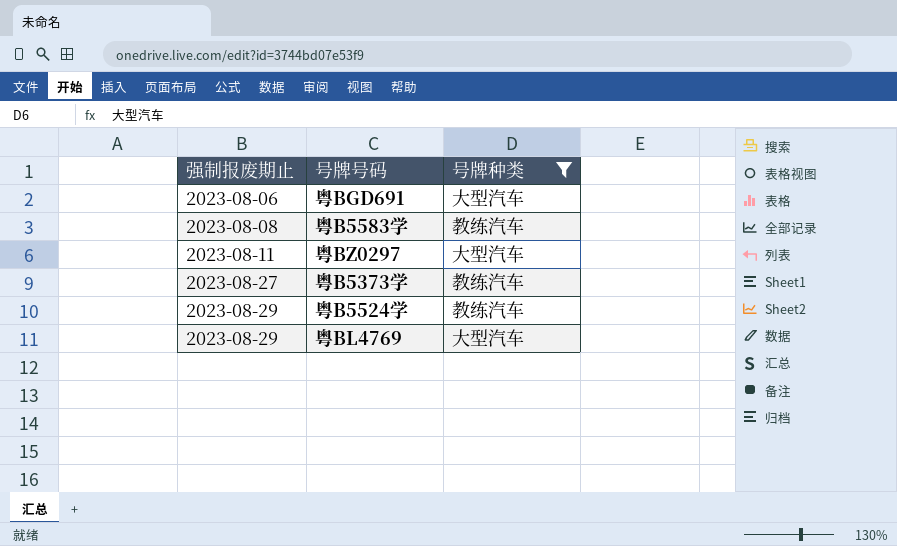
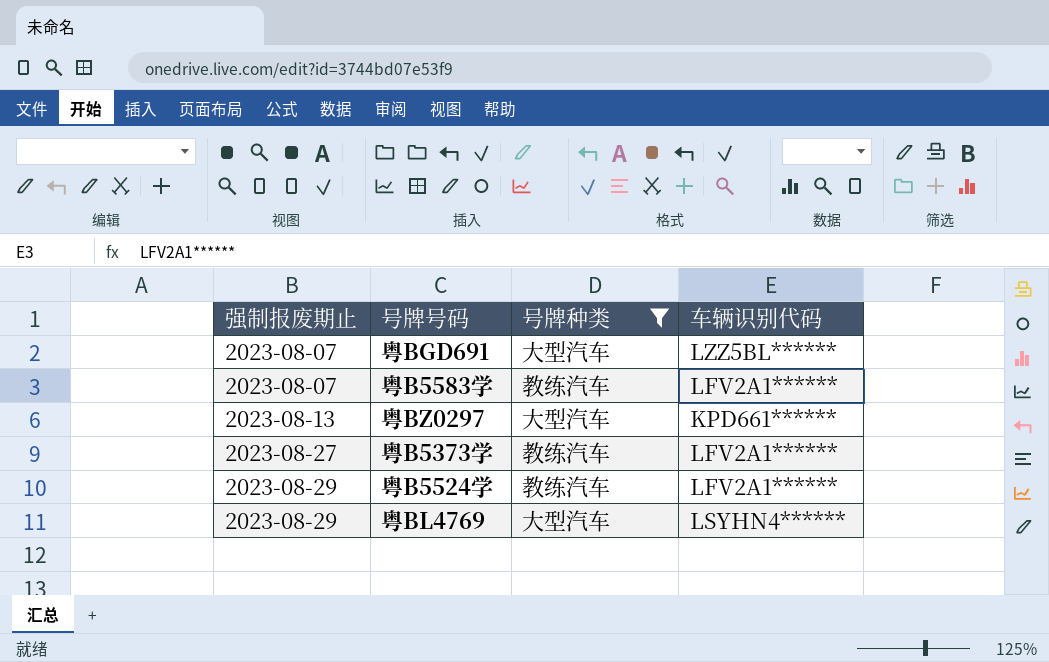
column 车辆识别代码 | position: none -> 4
粤BGD691 | 强制报废期止: 2023-08-06 -> 2023-08-07
粤B5583学 | 强制报废期止: 2023-08-08 -> 2023-08-07
粤BZ0297 | 强制报废期止: 2023-08-11 -> 2023-08-13

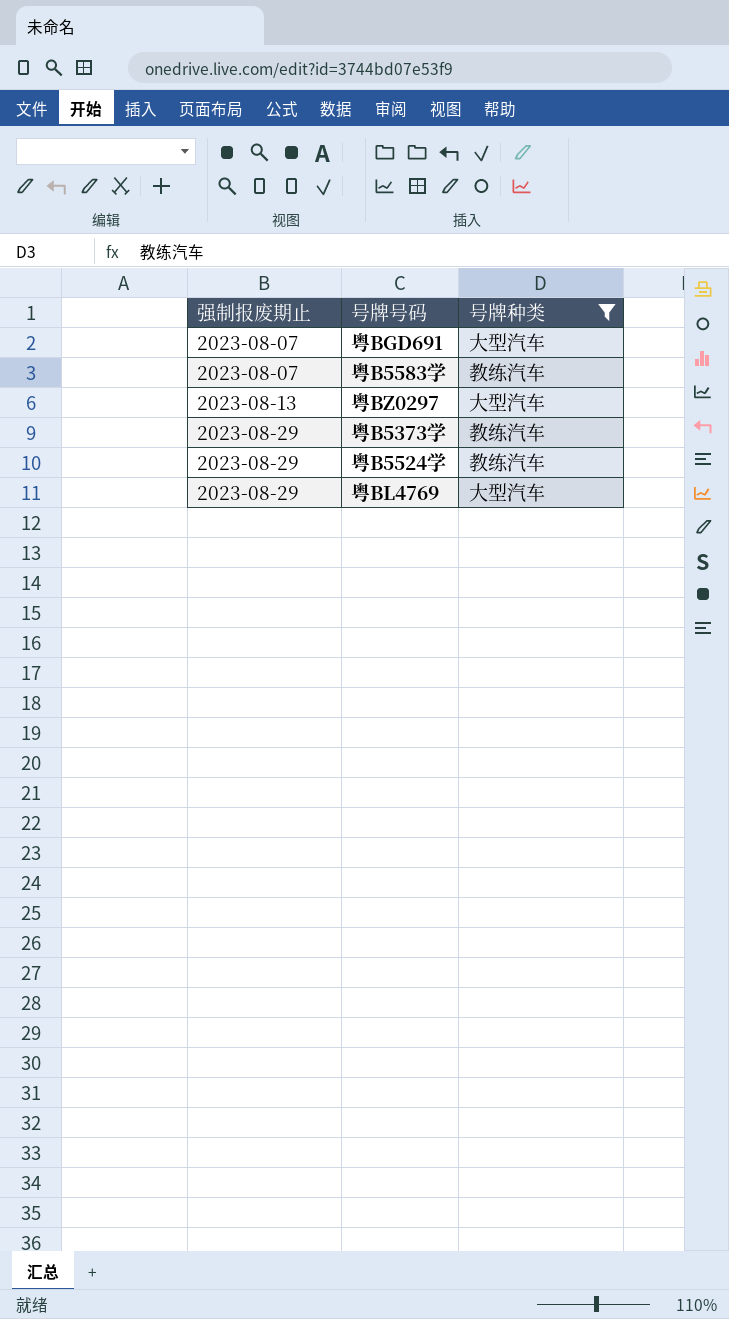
column 车辆识别代码 | position: 4 -> none
粤B5373学 | 强制报废期止: 2023-08-27 -> 2023-08-29

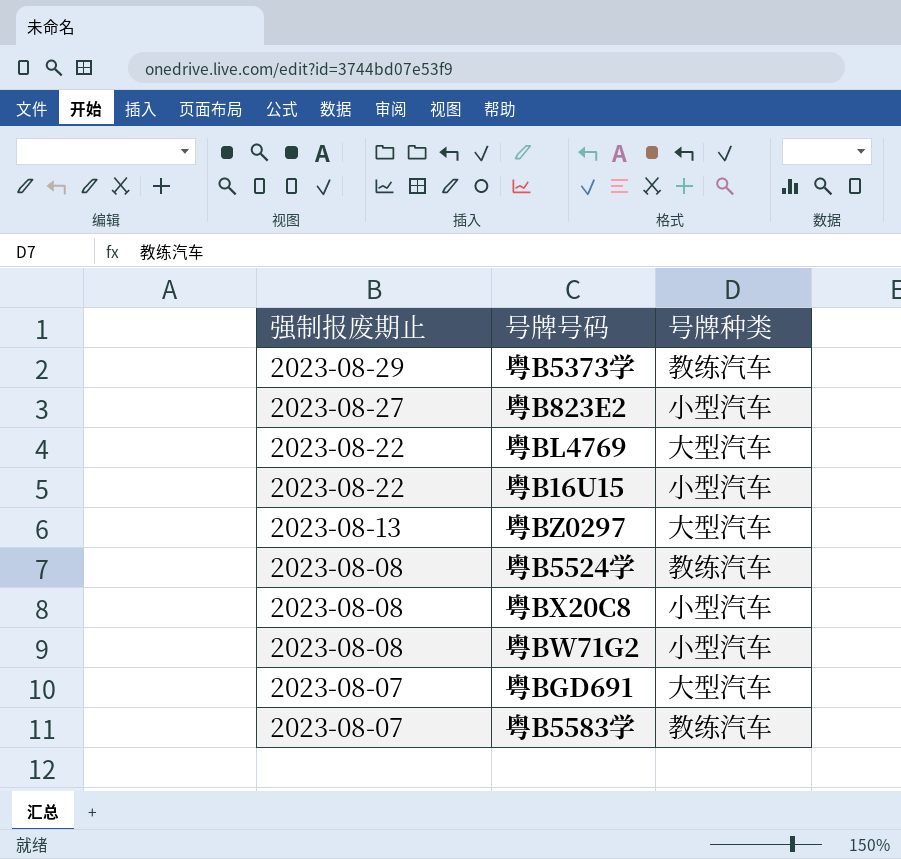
filter: 号牌种类 != 小型汽车 -> none
row order: 强制报废期止 ascending -> 强制报废期止 descending
粤BL4769 | 强制报废期止: 2023-08-29 -> 2023-08-22
粤B5524学 | 强制报废期止: 2023-08-29 -> 2023-08-08

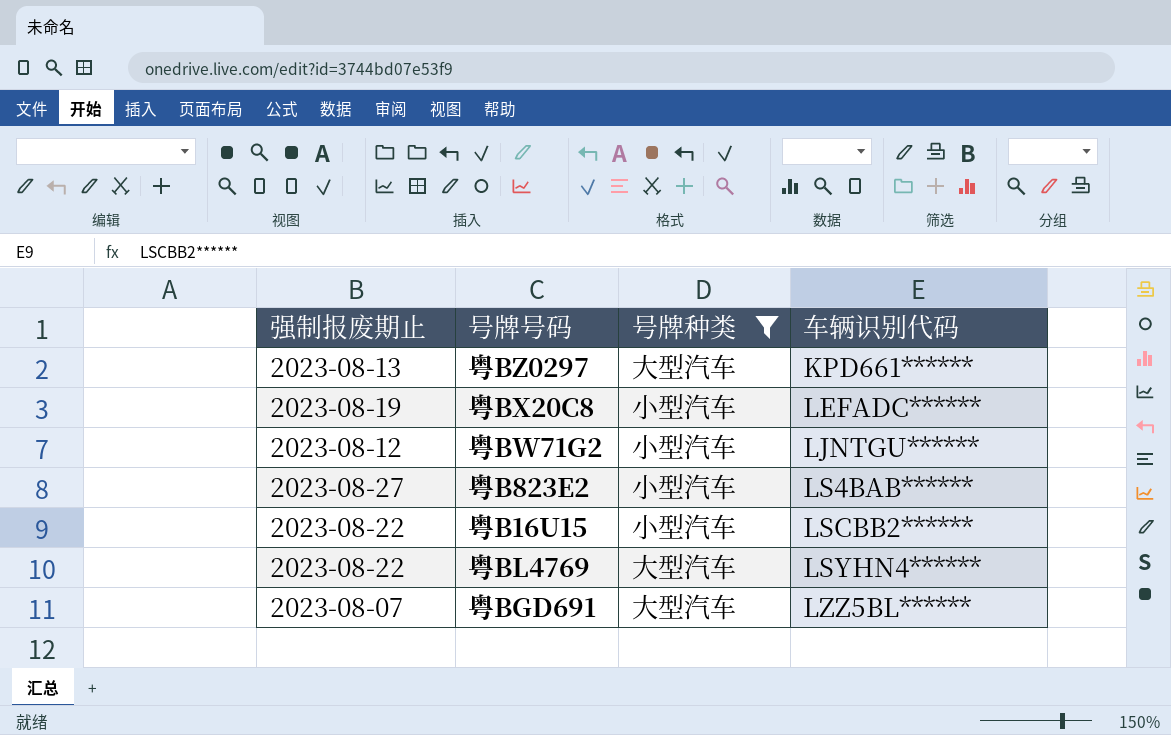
filter: none -> 号牌种类 != 教练汽车
row order: 强制报废期止 descending -> 车辆识别代码 ascending
column 车辆识别代码 | position: none -> 4
粤BX20C8 | 强制报废期止: 2023-08-08 -> 2023-08-19
粤BW71G2 | 强制报废期止: 2023-08-08 -> 2023-08-12

